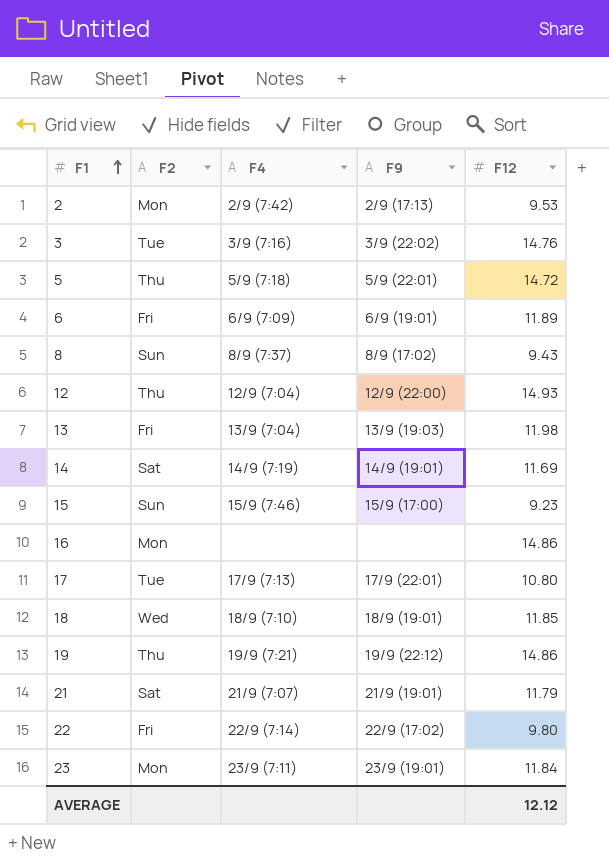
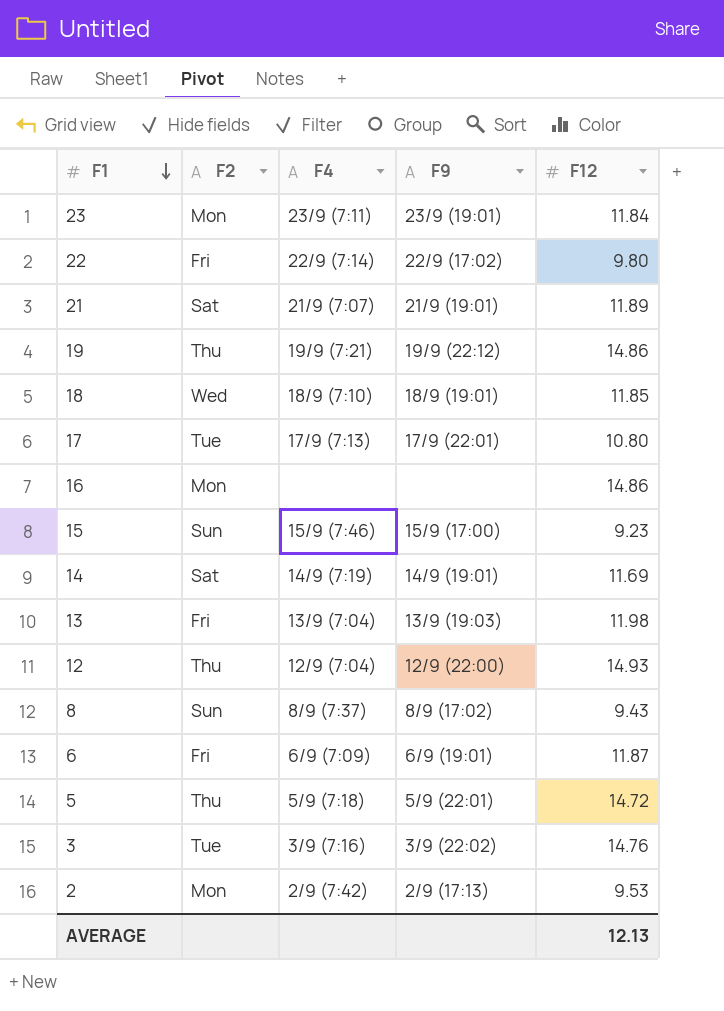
row order: F1 ascending -> F1 descending
21 | F12: 11.79 -> 11.89
6 | F12: 11.89 -> 11.87
AVERAGE | F12: 12.12 -> 12.13

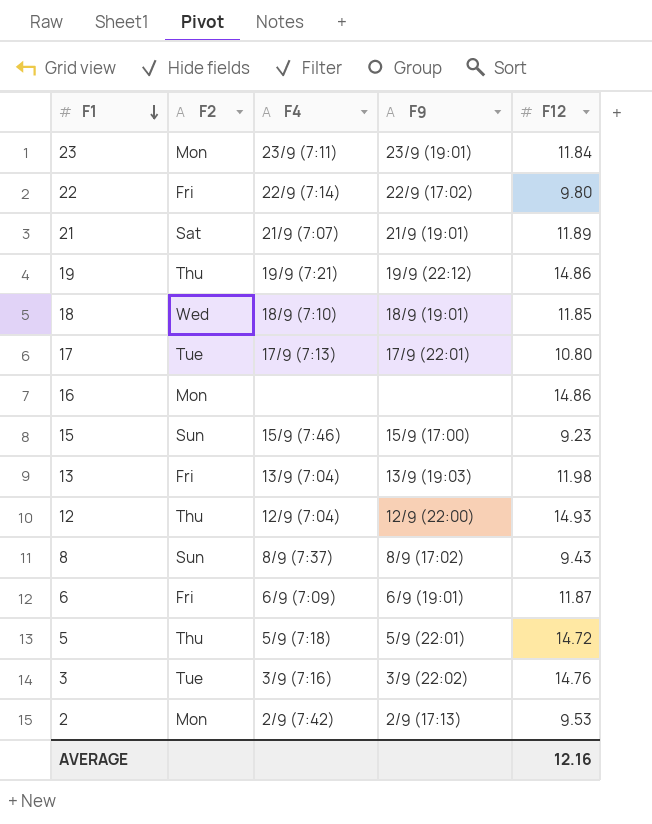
row 14: Sat | 14/9 (7:19) | 14/9 (19:01) | 11.69 -> none
AVERAGE | F12: 12.13 -> 12.16

